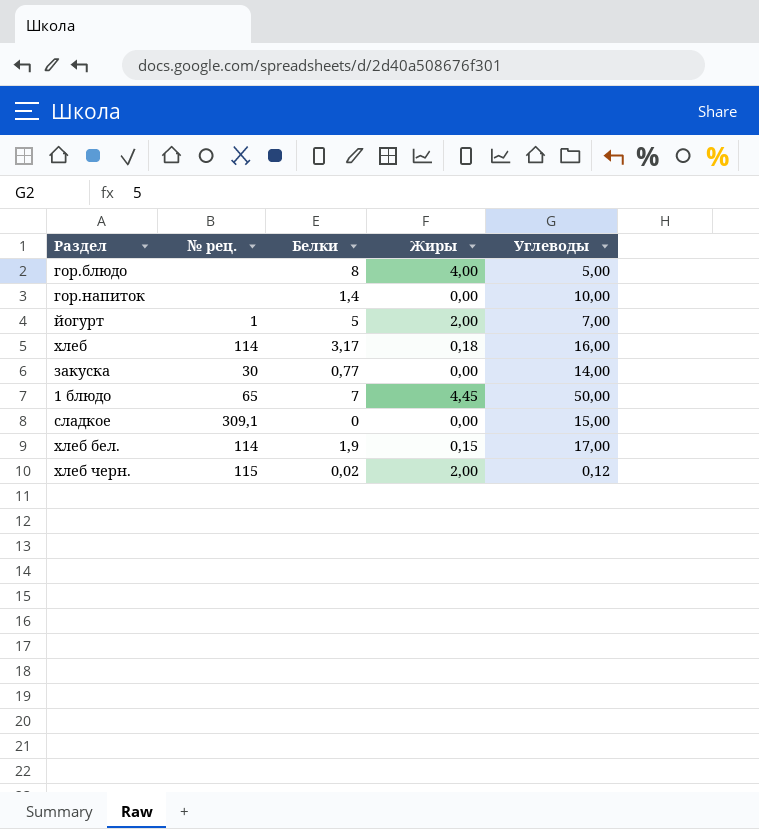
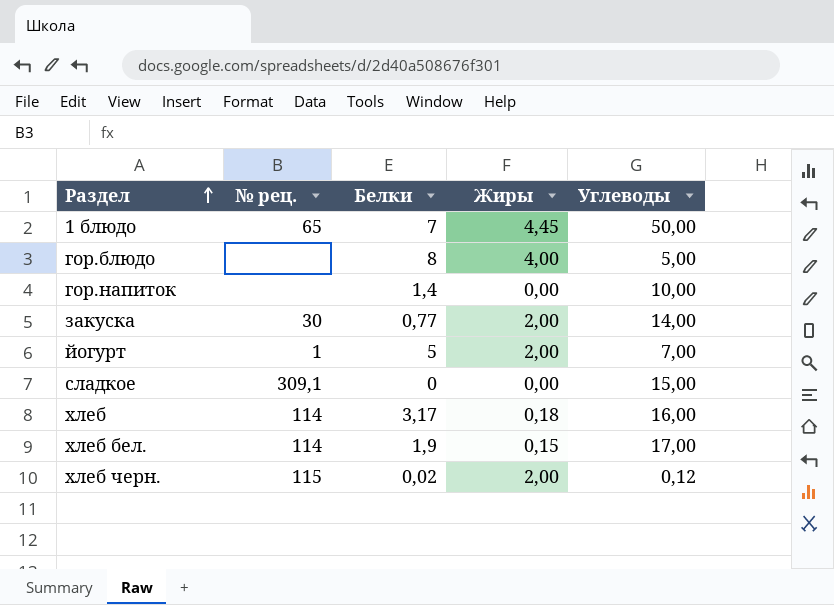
row order: none -> Раздел ascending
закуска | Жиры: 0,00 -> 2,00

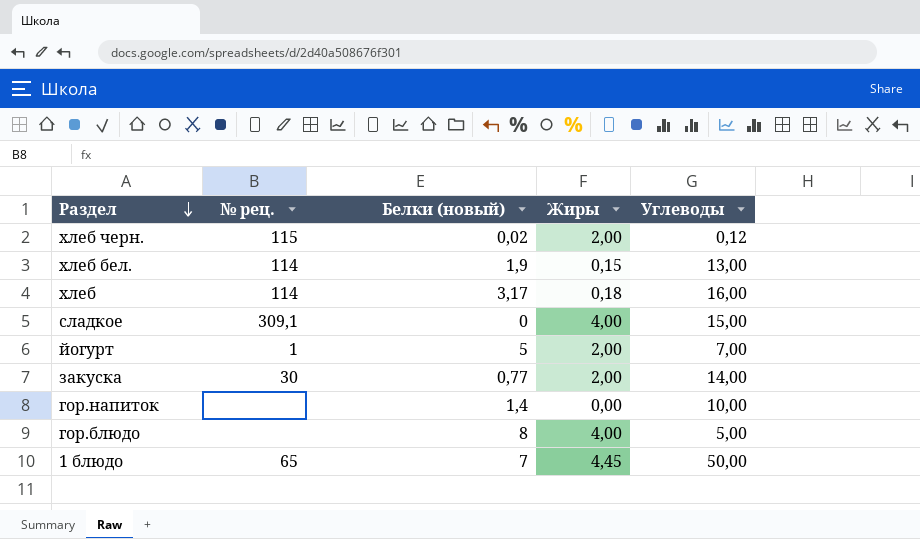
row order: Раздел ascending -> Раздел descending
column name: Белки -> Белки (новый)
хлеб бел. | Углеводы: 17,00 -> 13,00
сладкое | Жиры: 0,00 -> 4,00

